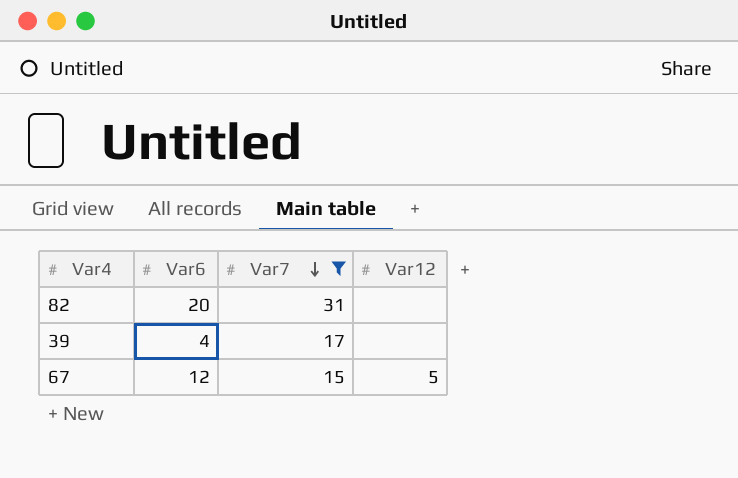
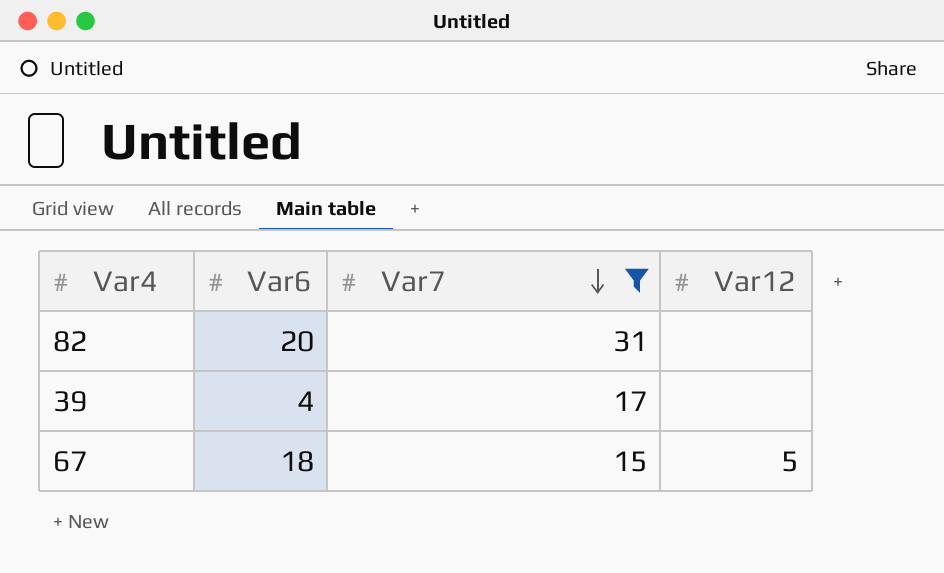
67 | Var6: 12 -> 18

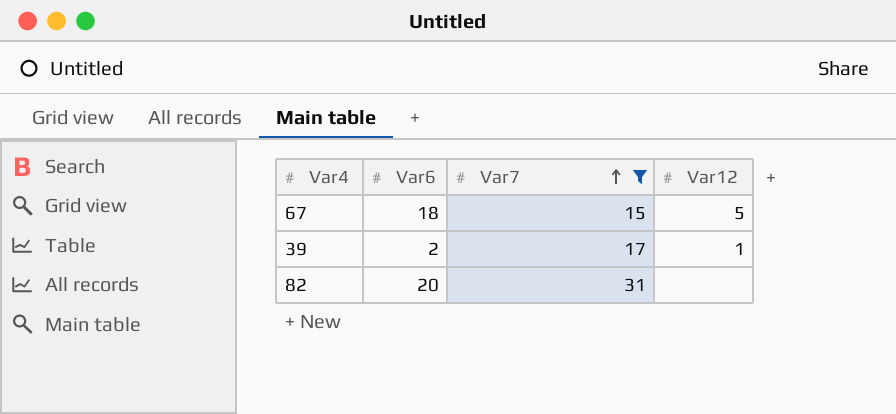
row order: Var7 descending -> Var7 ascending
39 | Var6: 4 -> 2
39 | Var12: none -> 1

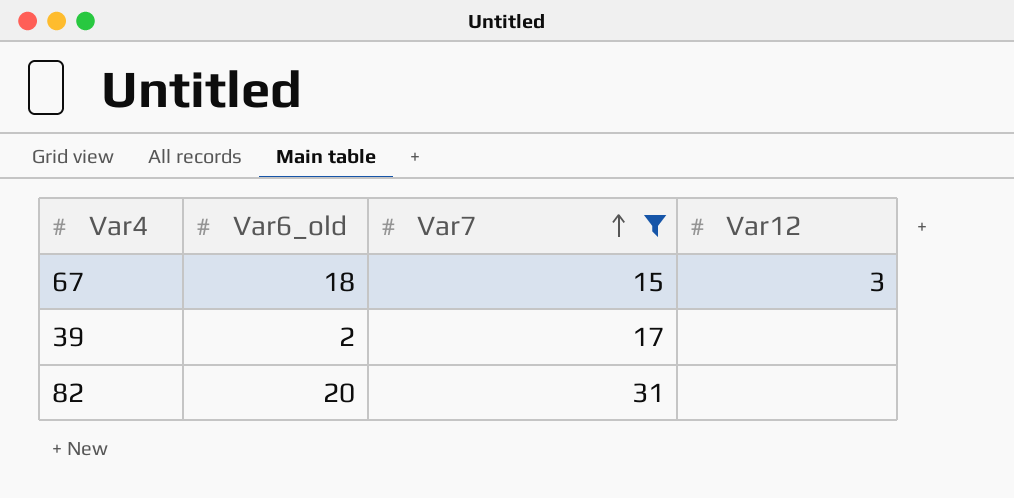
column name: Var6 -> Var6_old
67 | Var12: 5 -> 3
39 | Var12: 1 -> none

